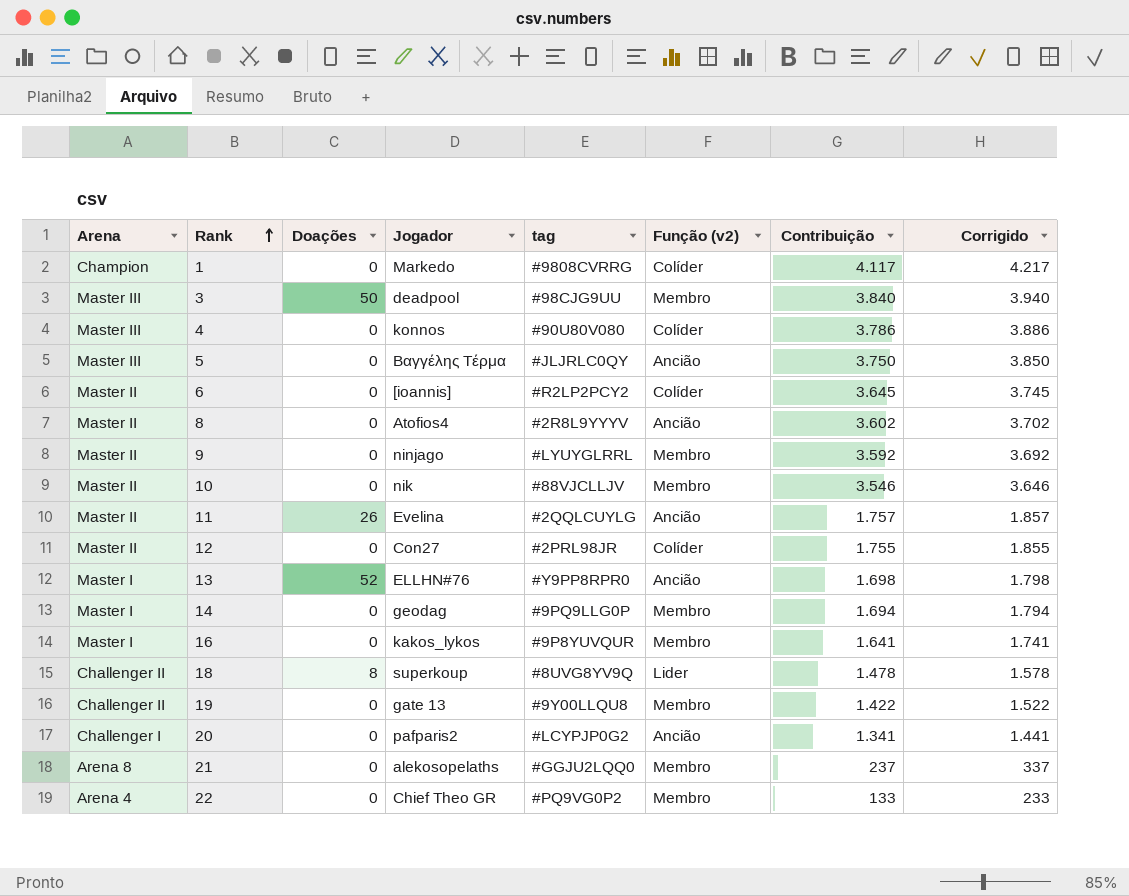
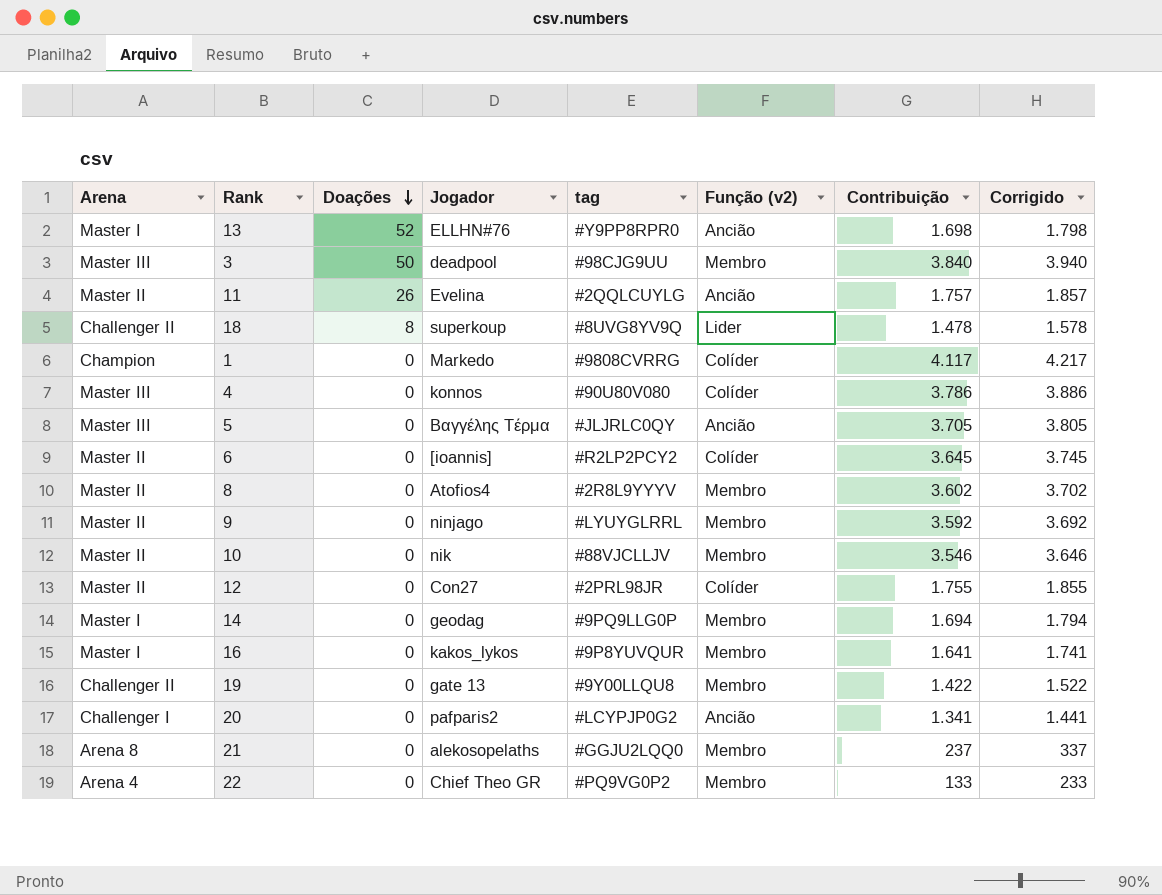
row order: Rank ascending -> Doações descending
5 | Contribuição: 3.750 -> 3.705
5 | Corrigido: 3.850 -> 3.805
8 | Função (v2): Ancião -> Membro

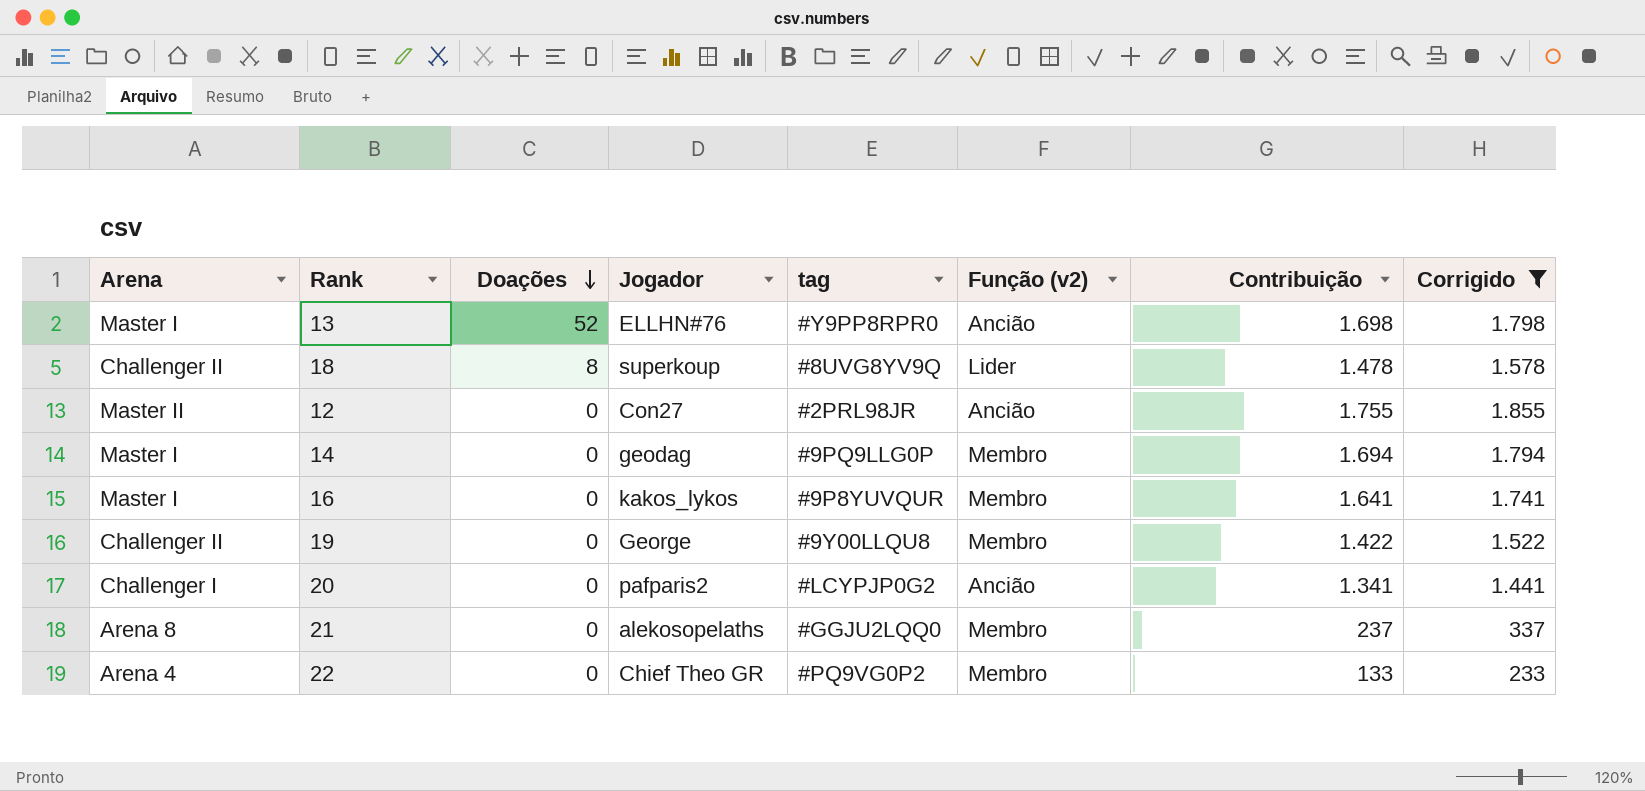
filter: none -> Corrigido <= 1.855
12 | Função (v2): Colíder -> Ancião
19 | Jogador: gate 13 -> George

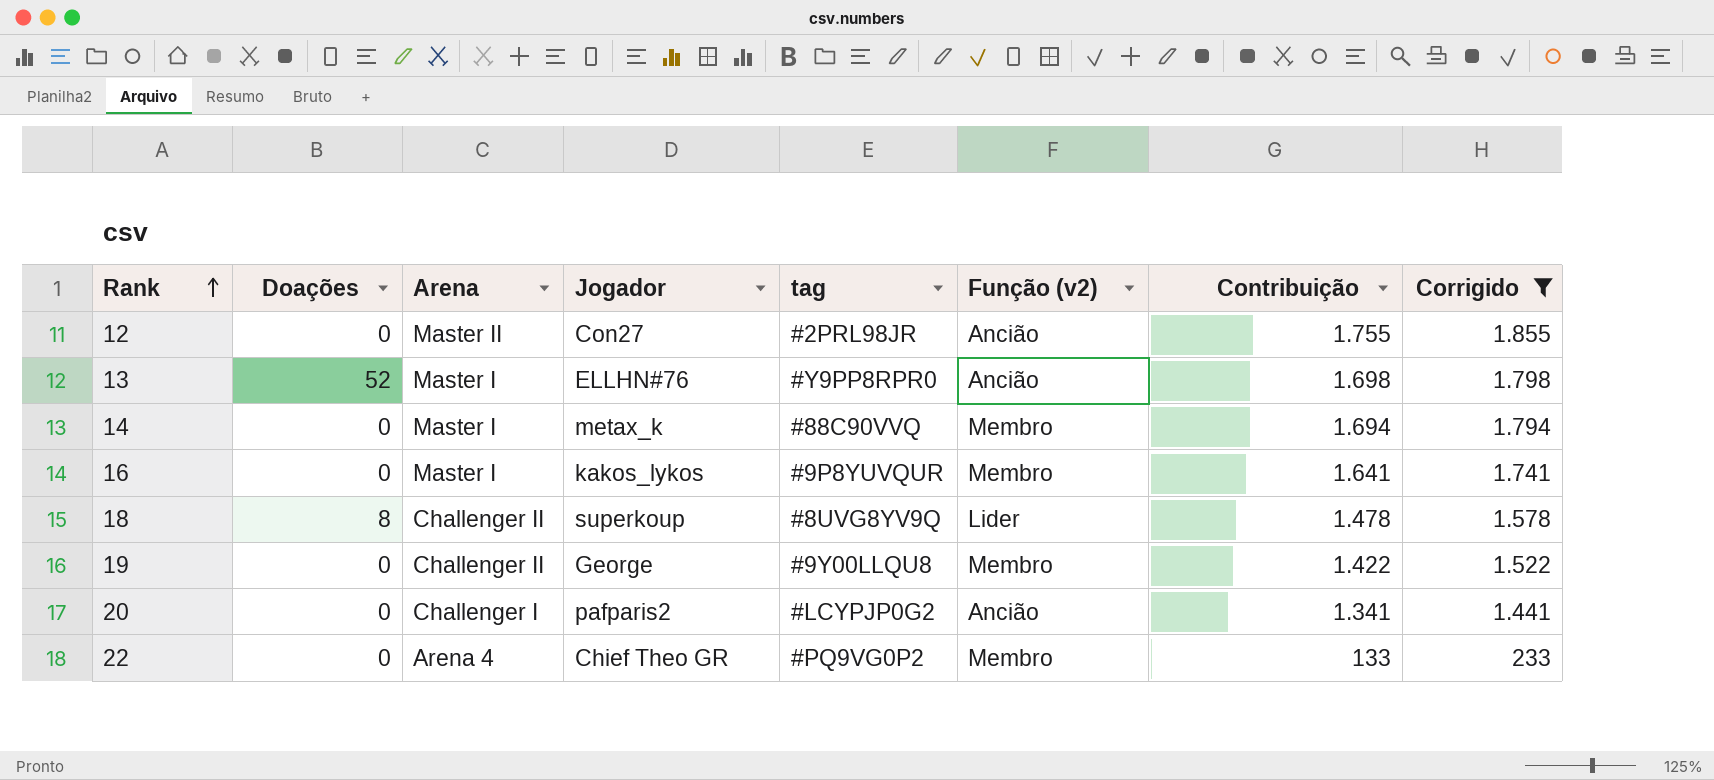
row order: Doações descending -> Rank ascending
column Arena | position: 1 -> 3
row 21: Arena 8 | 0 | alekosopelaths | #GGJU2LQQ0 | Membro | 237 | 337 -> none
14 | Jogador: geodag -> metax_k
14 | tag: #9PQ9LLG0P -> #88C90VVQ

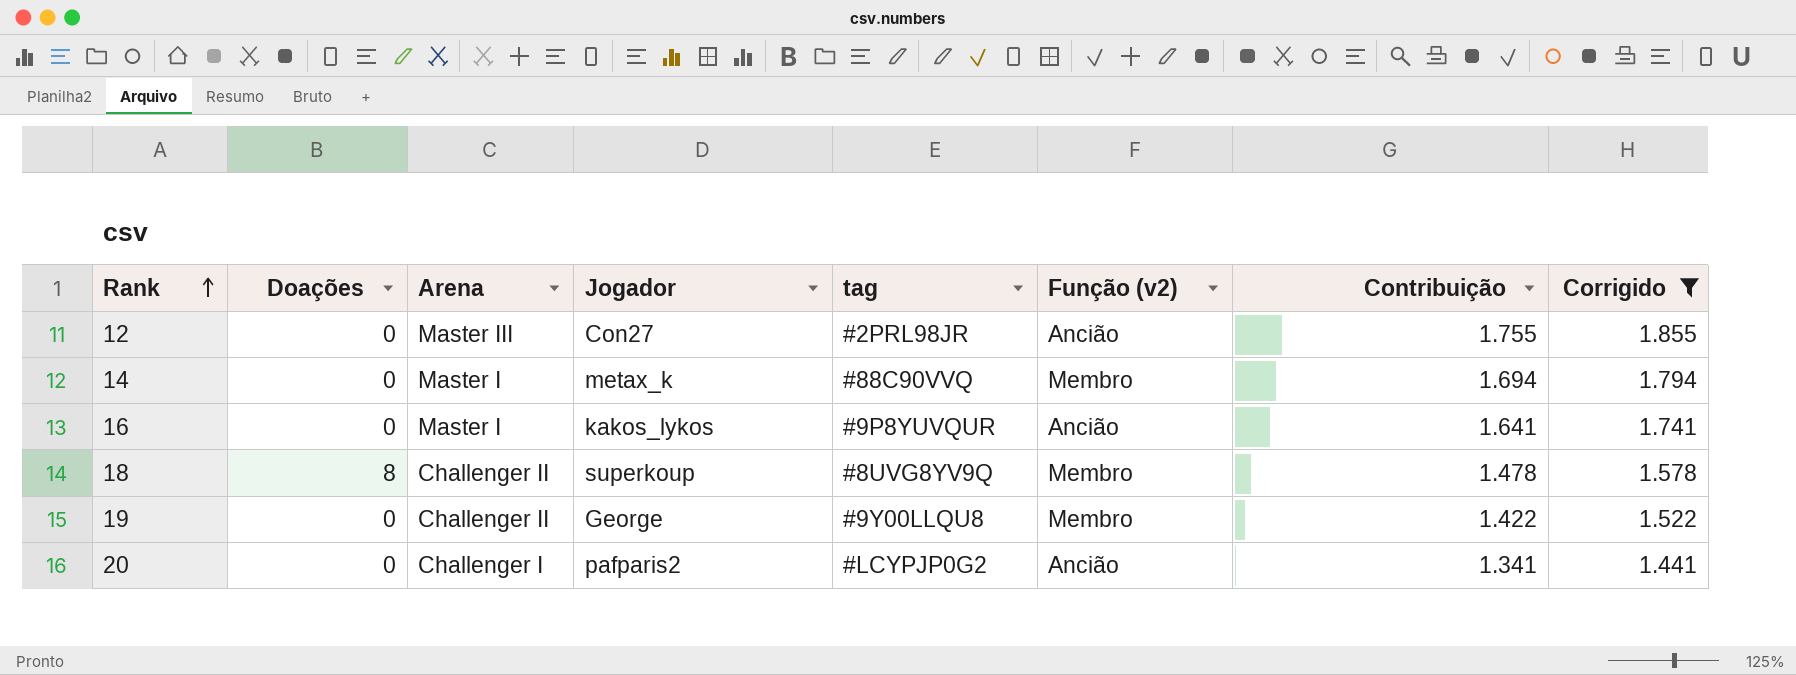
row 13: 52 | Master I | ELLHN#76 | #Y9PP8RPR0 | Ancião | 1.698 | 1.798 -> none
row 22: 0 | Arena 4 | Chief Theo GR | #PQ9VG0P2 | Membro | 133 | 233 -> none
12 | Arena: Master II -> Master III
16 | Função (v2): Membro -> Ancião
18 | Função (v2): Lider -> Membro

